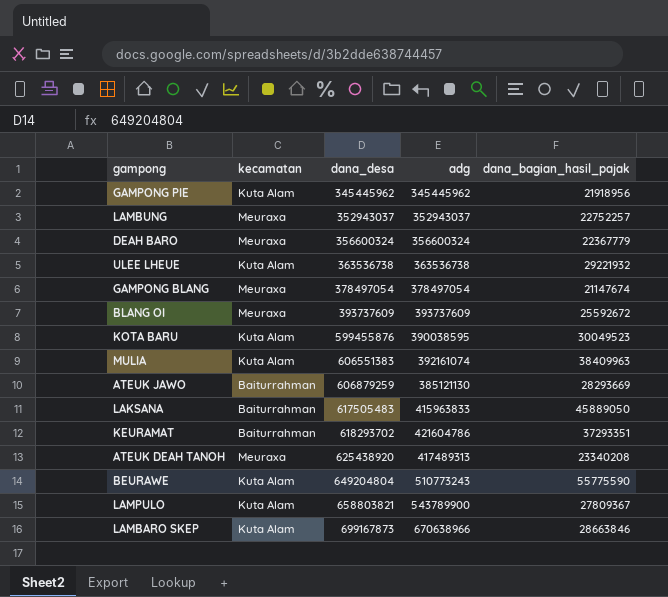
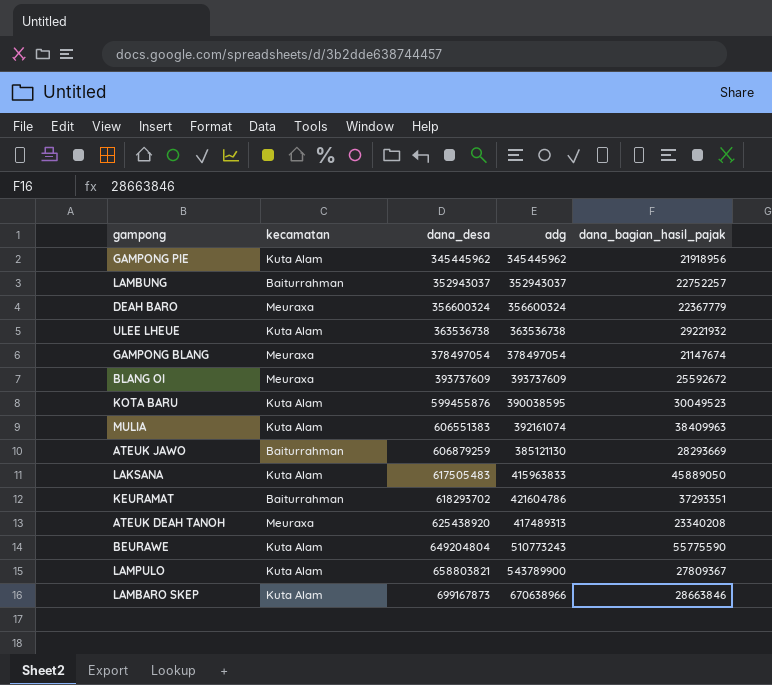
LAMBUNG | kecamatan: Meuraxa -> Baiturrahman
LAKSANA | kecamatan: Baiturrahman -> Kuta Alam

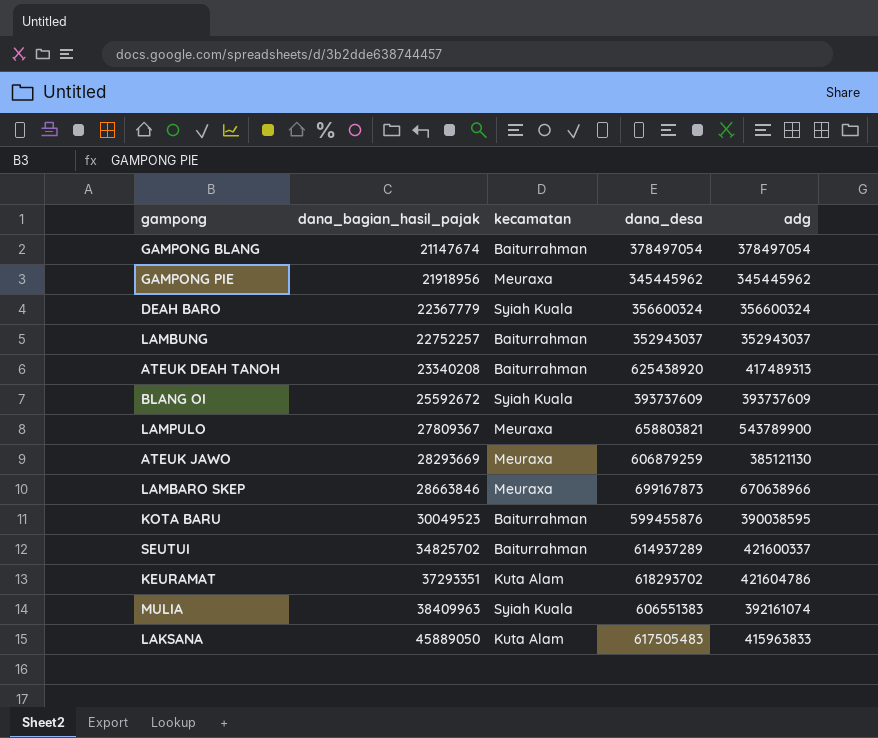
row order: dana_desa ascending -> dana_bagian_hasil_pajak ascending
column dana_bagian_hasil_pajak | position: 5 -> 2
row ULEE LHEUE: Kuta Alam | 363536738 | 363536738 | 29221932 -> none
row BEURAWE: Kuta Alam | 649204804 | 510773243 | 55775590 -> none
GAMPONG BLANG | kecamatan: Meuraxa -> Baiturrahman
GAMPONG PIE | kecamatan: Kuta Alam -> Meuraxa
DEAH BARO | kecamatan: Meuraxa -> Syiah Kuala
ATEUK DEAH TANOH | kecamatan: Meuraxa -> Baiturrahman
BLANG OI | kecamatan: Meuraxa -> Syiah Kuala
LAMPULO | kecamatan: Kuta Alam -> Meuraxa
ATEUK JAWO | kecamatan: Baiturrahman -> Meuraxa
LAMBARO SKEP | kecamatan: Kuta Alam -> Meuraxa
KOTA BARU | kecamatan: Kuta Alam -> Baiturrahman
row SEUTUI: none -> 34825702 | Baiturrahman | 614937289 | 421600337
KEURAMAT | kecamatan: Baiturrahman -> Kuta Alam
MULIA | kecamatan: Kuta Alam -> Syiah Kuala

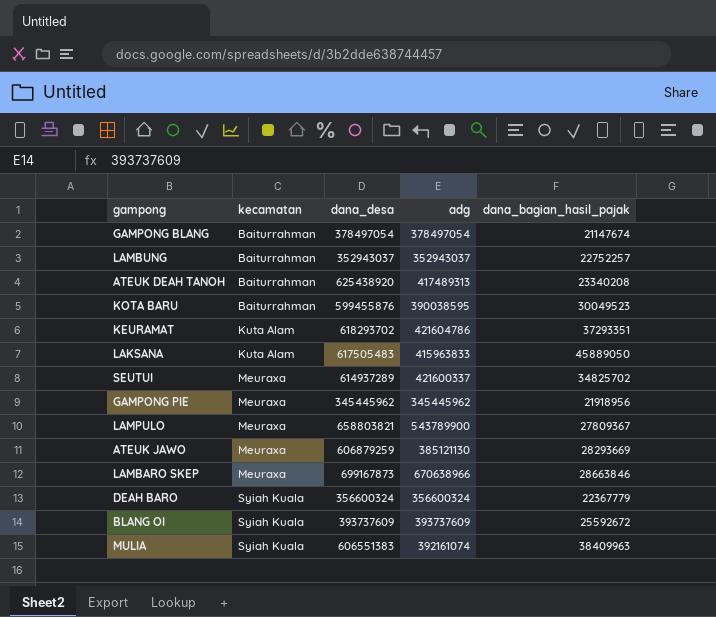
row order: dana_bagian_hasil_pajak ascending -> kecamatan ascending
column dana_bagian_hasil_pajak | position: 2 -> 5
SEUTUI | kecamatan: Baiturrahman -> Meuraxa

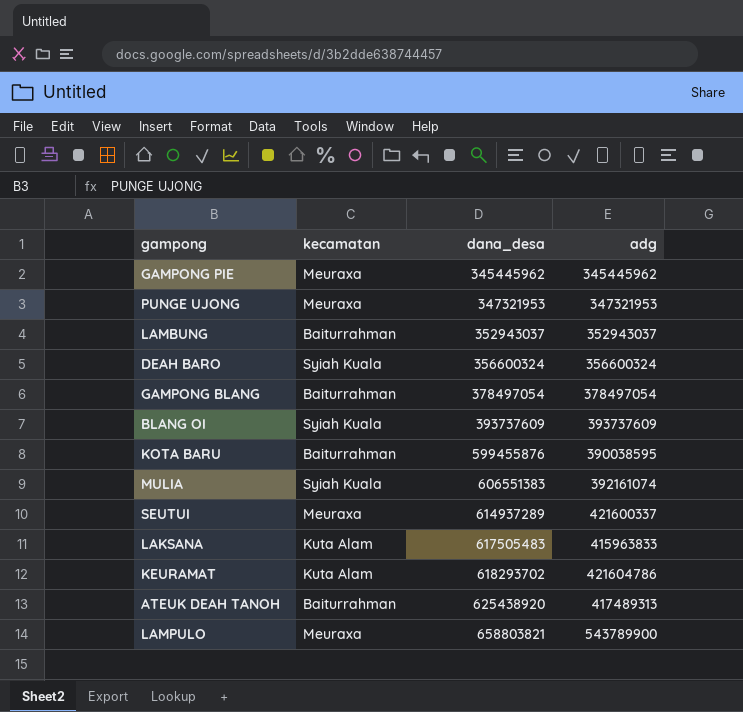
row order: kecamatan ascending -> dana_desa ascending
column dana_bagian_hasil_pajak | position: 5 -> none
row ATEUK JAWO: Meuraxa | 606879259 | 385121130 | 28293669 -> none
row LAMBARO SKEP: Meuraxa | 699167873 | 670638966 | 28663846 -> none
row PUNGE UJONG: none -> Meuraxa | 347321953 | 347321953

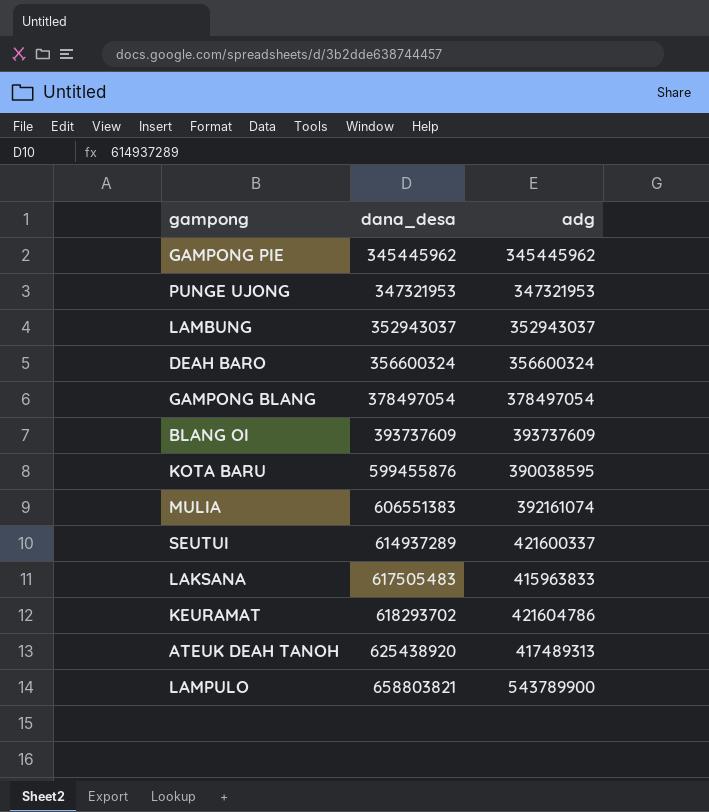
column kecamatan | position: 2 -> none

